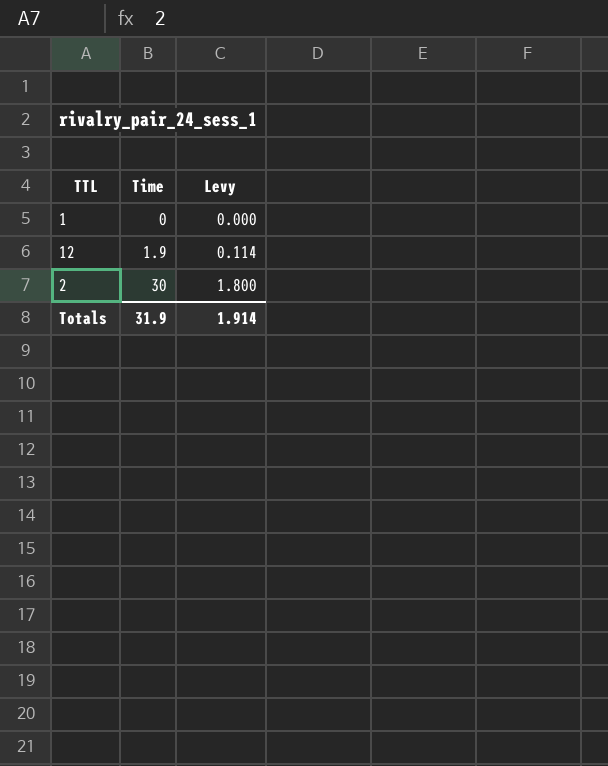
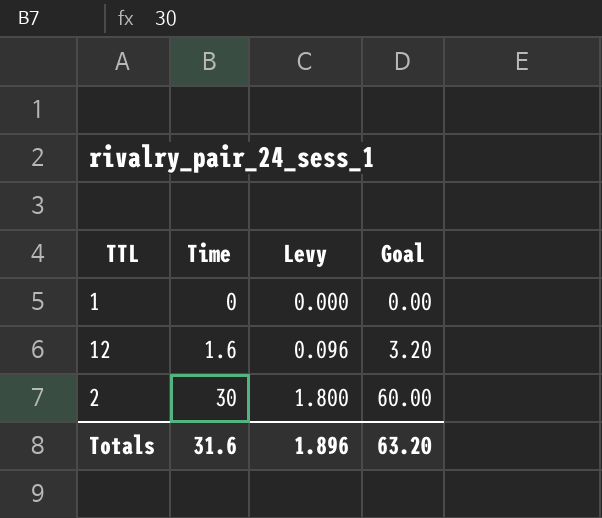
column Goal | formula: none -> [Time] * 2
12 | Time: 1.9 -> 1.6
12 | Levy: 0.114 -> 0.096
Totals | Time: 31.9 -> 31.6
Totals | Levy: 1.914 -> 1.896

